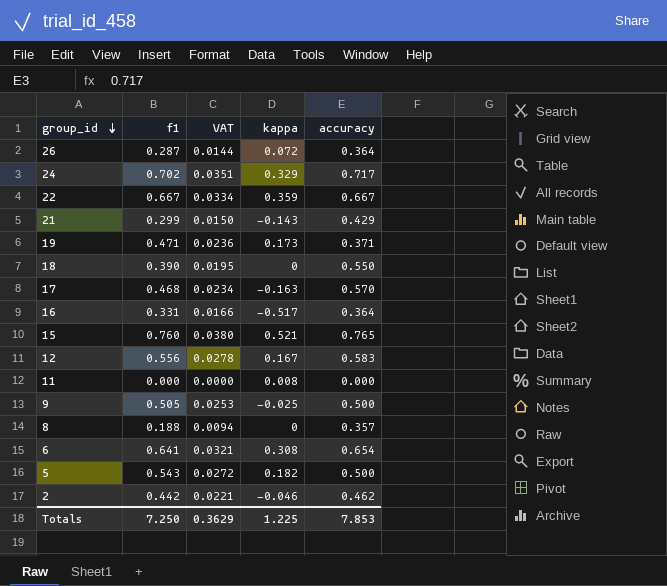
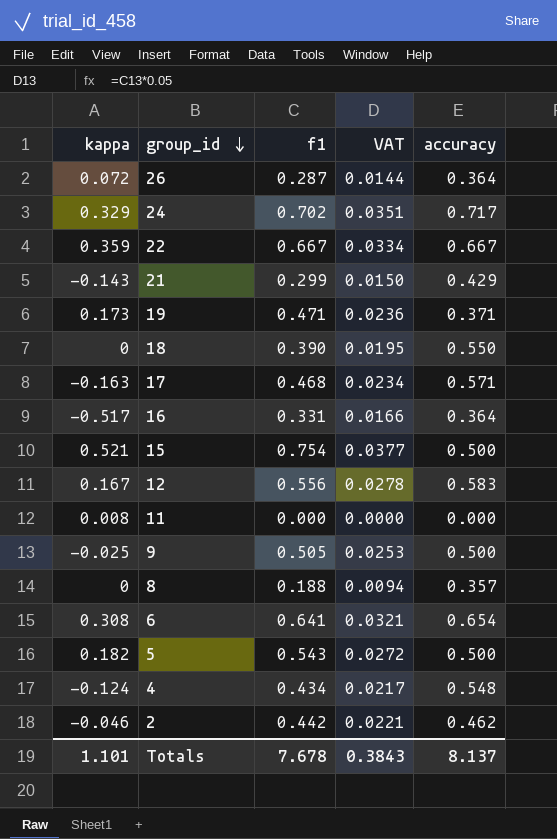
column kappa | position: 4 -> 1
17 | accuracy: 0.570 -> 0.571
15 | f1: 0.760 -> 0.754
15 | VAT: 0.0380 -> 0.0377
15 | accuracy: 0.765 -> 0.500
row 4: none -> -0.124 | 0.434 | 0.0217 | 0.548
Totals | kappa: 1.225 -> 1.101
Totals | f1: 7.250 -> 7.678
Totals | VAT: 0.3629 -> 0.3843
Totals | accuracy: 7.853 -> 8.137

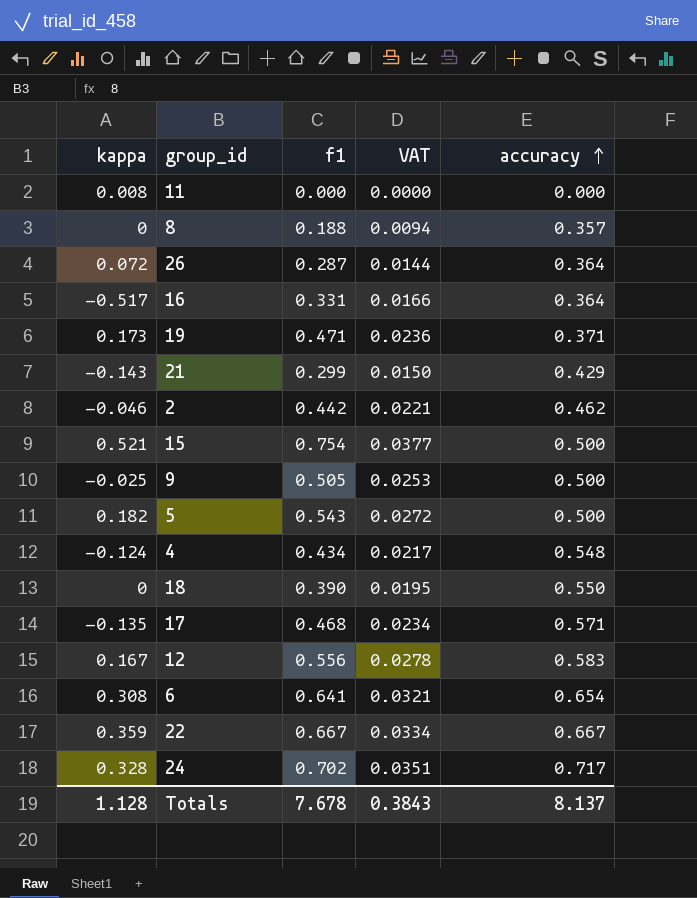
row order: group_id descending -> accuracy ascending
17 | kappa: -0.163 -> -0.135
24 | kappa: 0.329 -> 0.328
Totals | kappa: 1.101 -> 1.128

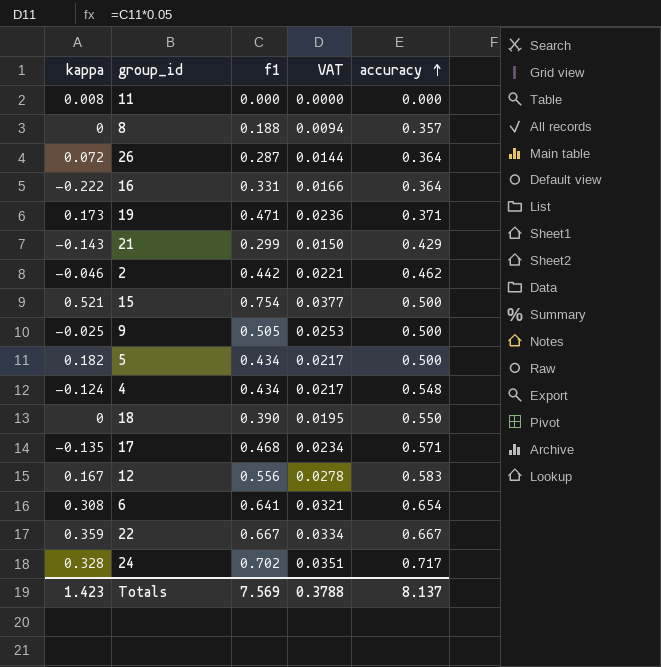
16 | kappa: -0.517 -> -0.222
5 | f1: 0.543 -> 0.434
5 | VAT: 0.0272 -> 0.0217
Totals | kappa: 1.128 -> 1.423
Totals | f1: 7.678 -> 7.569
Totals | VAT: 0.3843 -> 0.3788

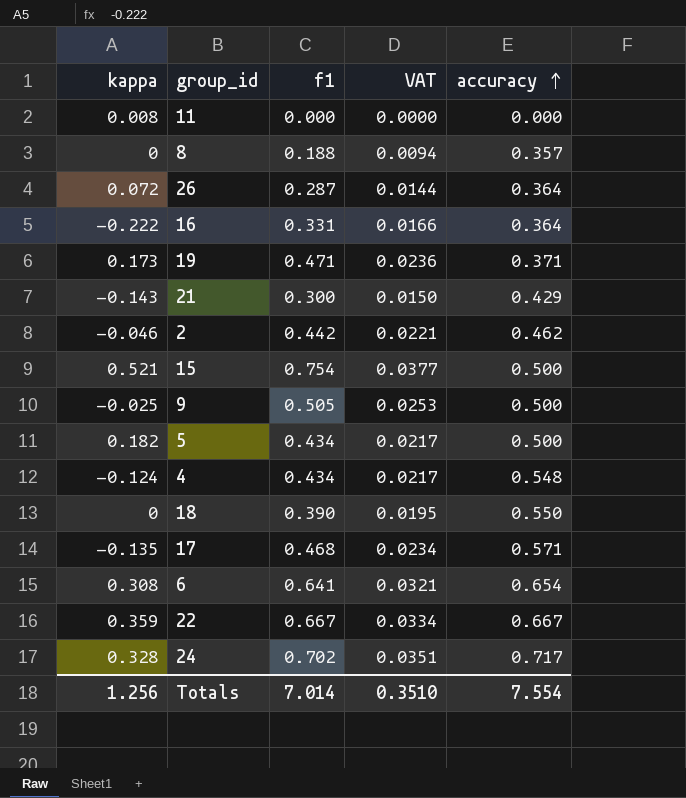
row 12: 0.167 | 0.556 | 0.0278 | 0.583 -> none
21 | f1: 0.299 -> 0.300
Totals | kappa: 1.423 -> 1.256
Totals | f1: 7.569 -> 7.014
Totals | VAT: 0.3788 -> 0.3510
Totals | accuracy: 8.137 -> 7.554

